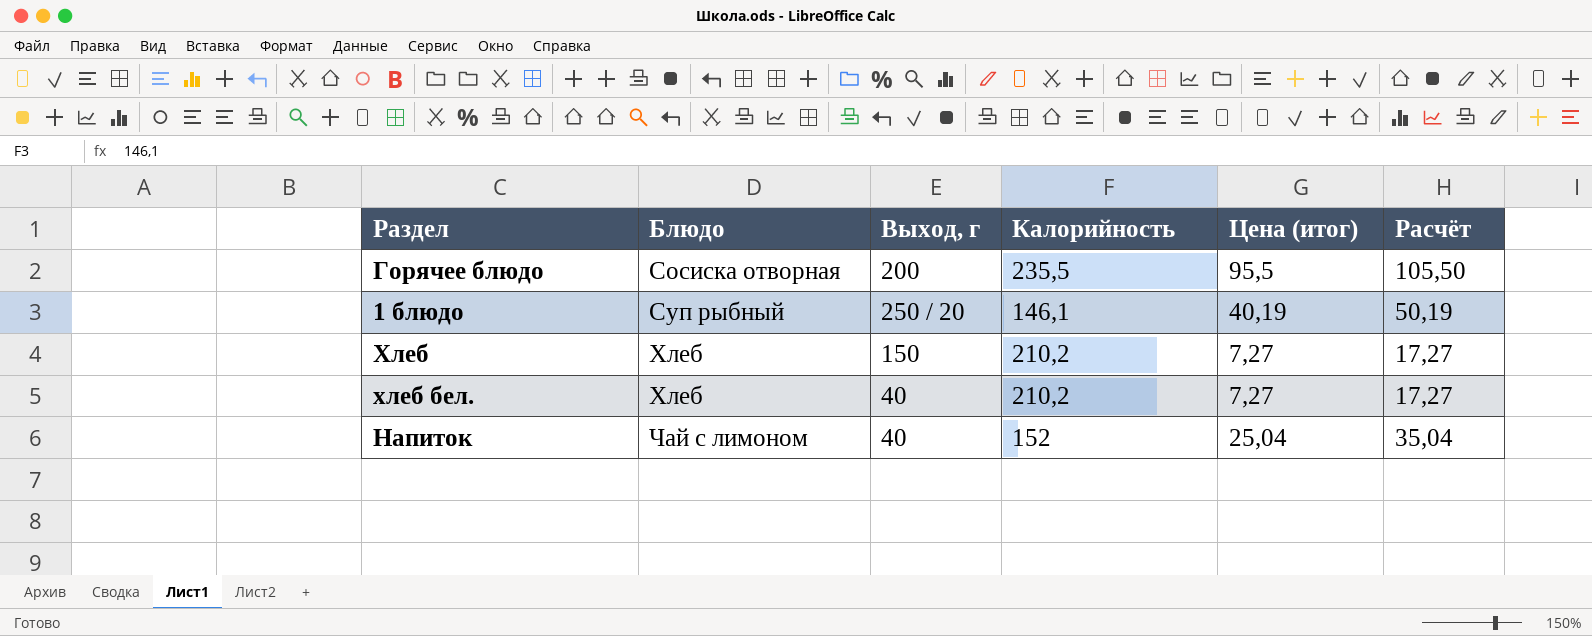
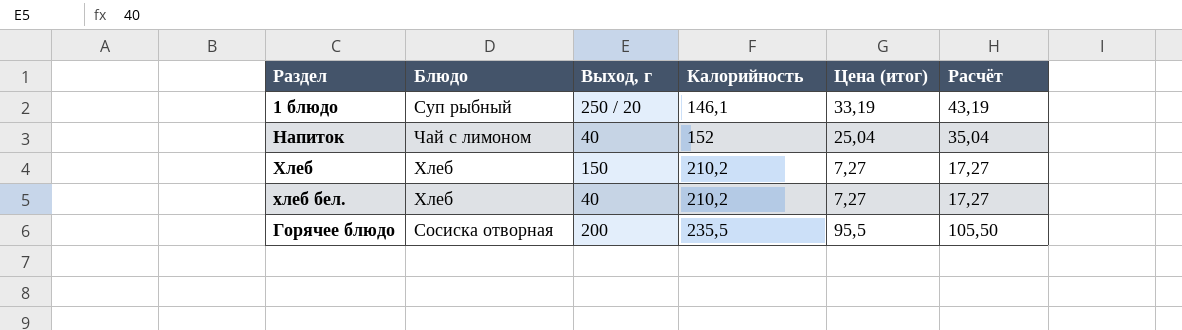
row order: Блюдо ascending -> Калорийность ascending
1 блюдо | Цена (итог): 40,19 -> 33,19
1 блюдо | Расчёт: 50,19 -> 43,19

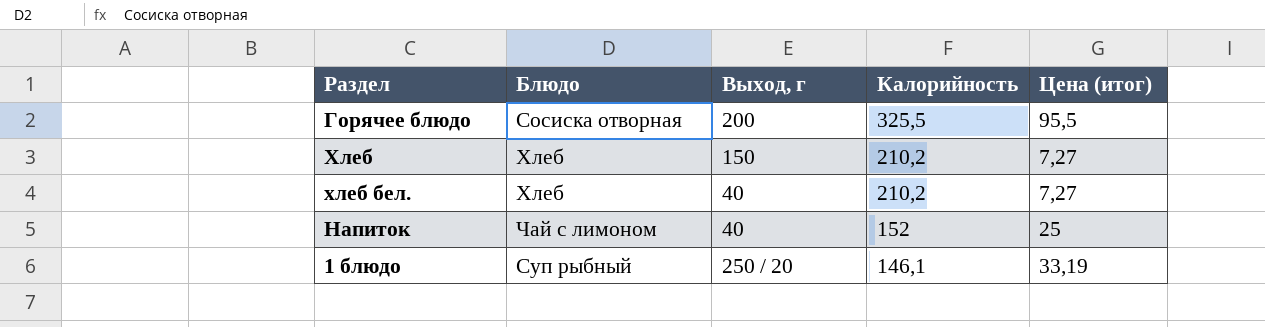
row order: Калорийность ascending -> Калорийность descending
column Расчёт | formula: [Цена (итог)] + 10 -> none
Горячее блюдо | Калорийность: 235,5 -> 325,5
Напиток | Цена (итог): 25,04 -> 25

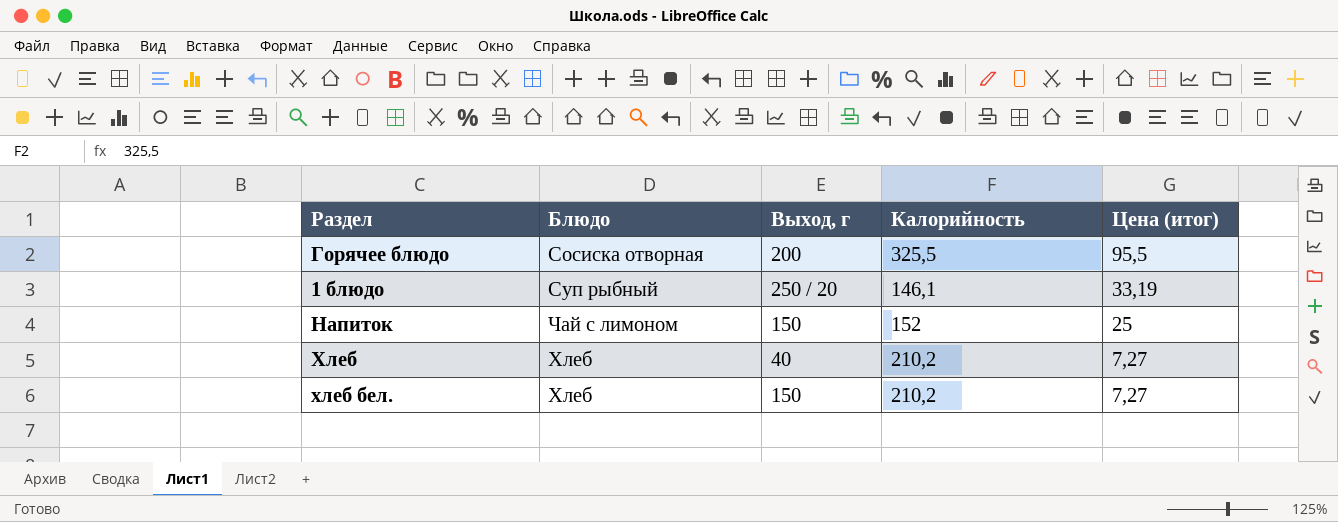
row order: Калорийность descending -> Цена (итог) descending
Напиток | Выход, г: 40 -> 150
Хлеб | Выход, г: 150 -> 40
хлеб бел. | Выход, г: 40 -> 150

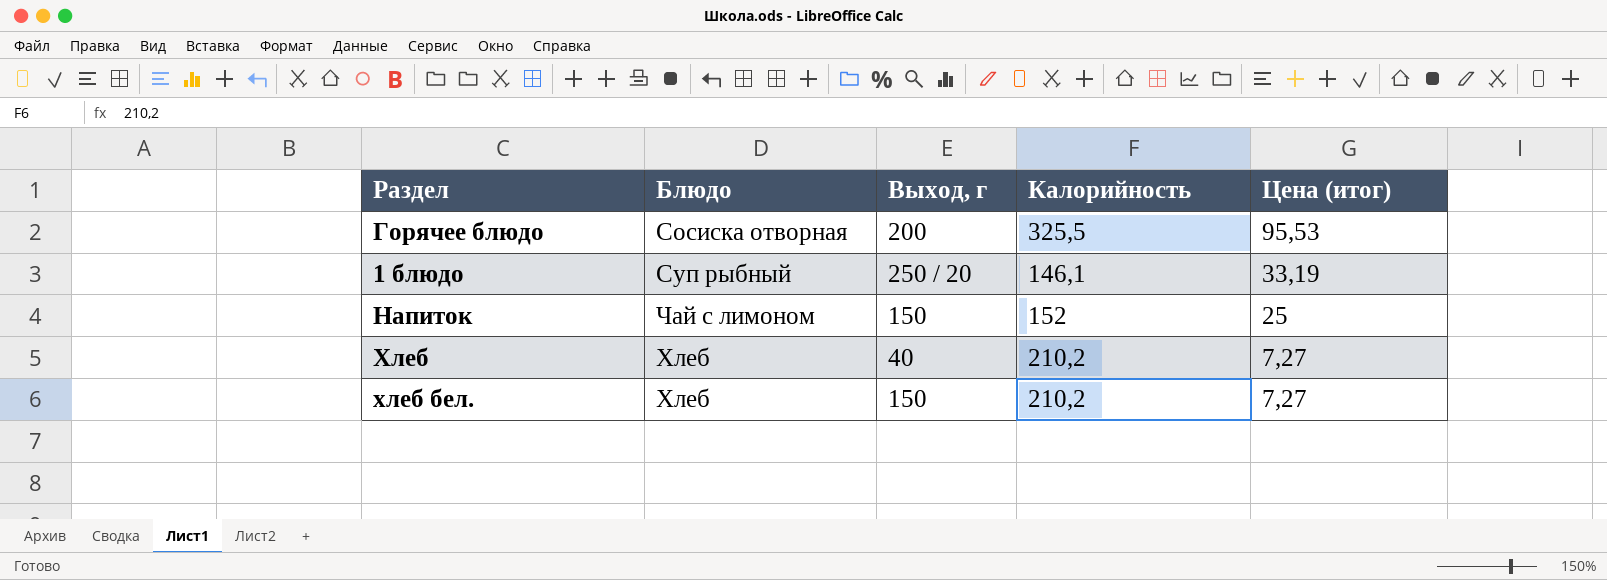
Горячее блюдо | Цена (итог): 95,5 -> 95,53

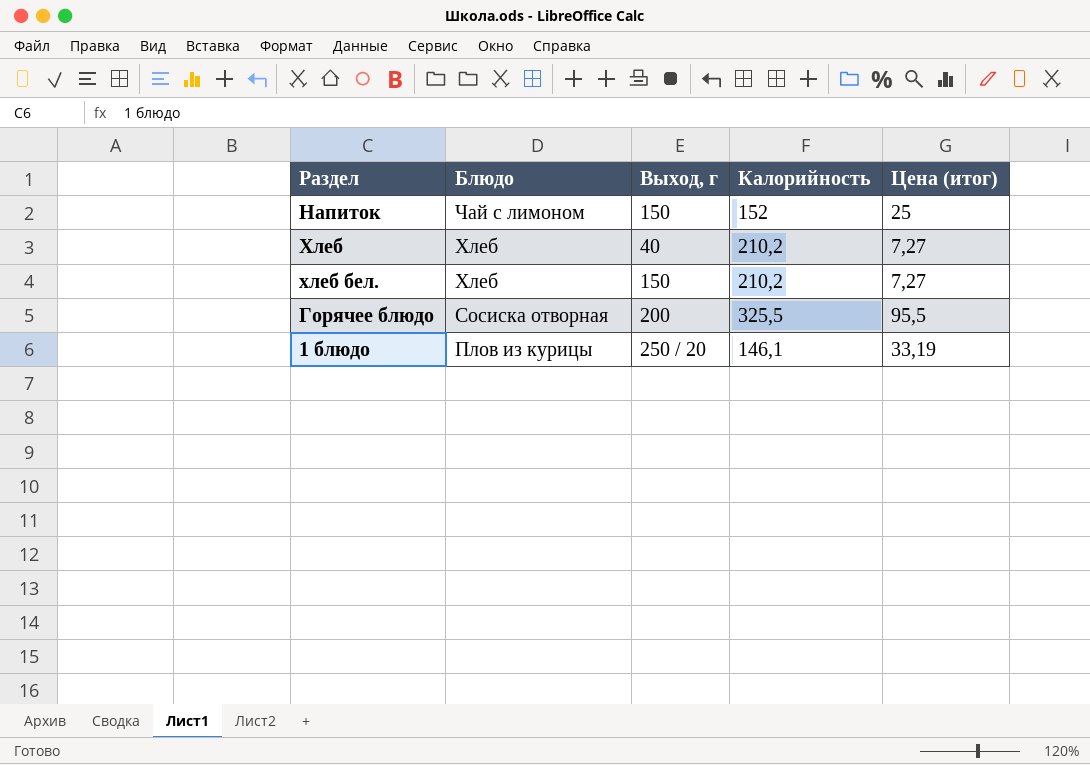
row order: Цена (итог) descending -> Блюдо descending
Горячее блюдо | Цена (итог): 95,53 -> 95,5
1 блюдо | Блюдо: Суп рыбный -> Плов из курицы

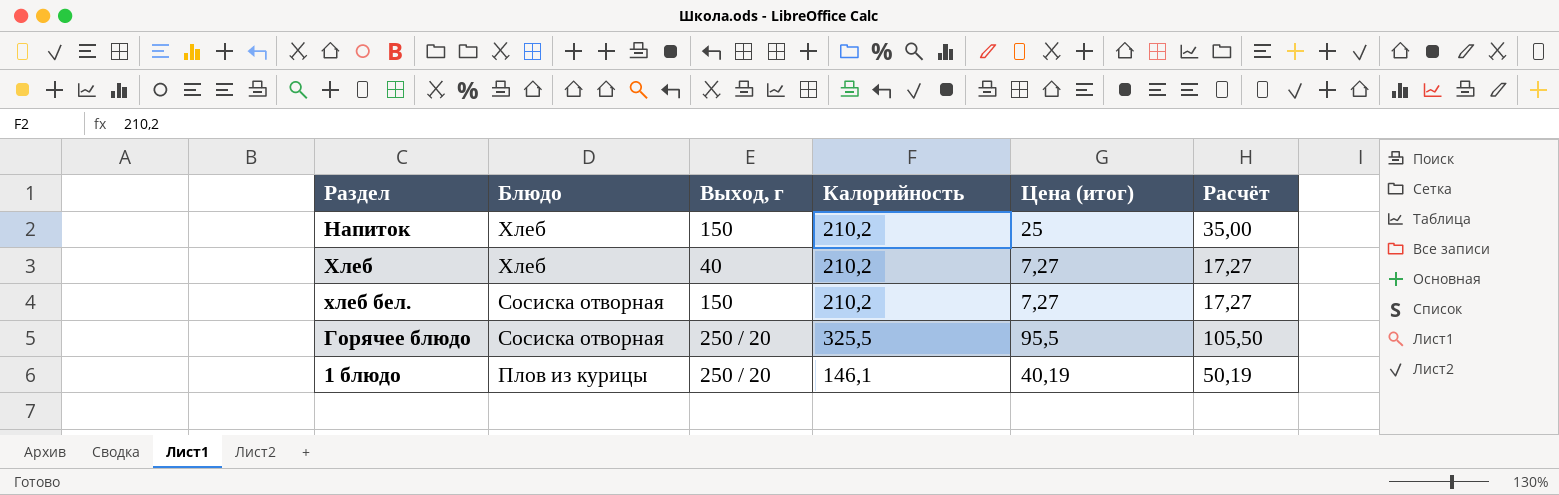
column Расчёт | formula: none -> [Цена (итог)] + 10
Напиток | Блюдо: Чай с лимоном -> Хлеб
Напиток | Калорийность: 152 -> 210,2
хлеб бел. | Блюдо: Хлеб -> Сосиска отворная
Горячее блюдо | Выход, г: 200 -> 250 / 20
1 блюдо | Цена (итог): 33,19 -> 40,19

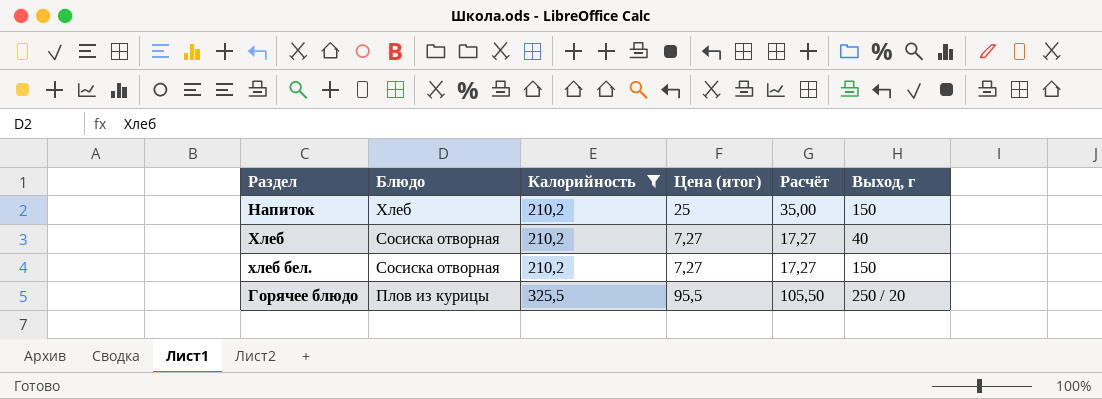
filter: none -> Калорийность != 146,1
column Выход, г | position: 3 -> 6
Хлеб | Блюдо: Хлеб -> Сосиска отворная
Горячее блюдо | Блюдо: Сосиска отворная -> Плов из курицы

